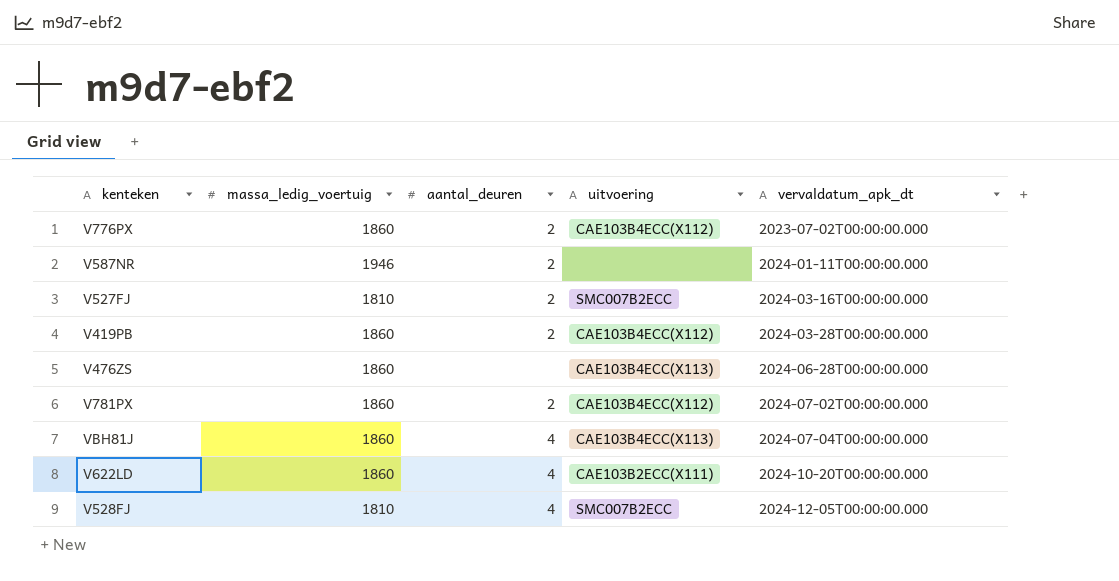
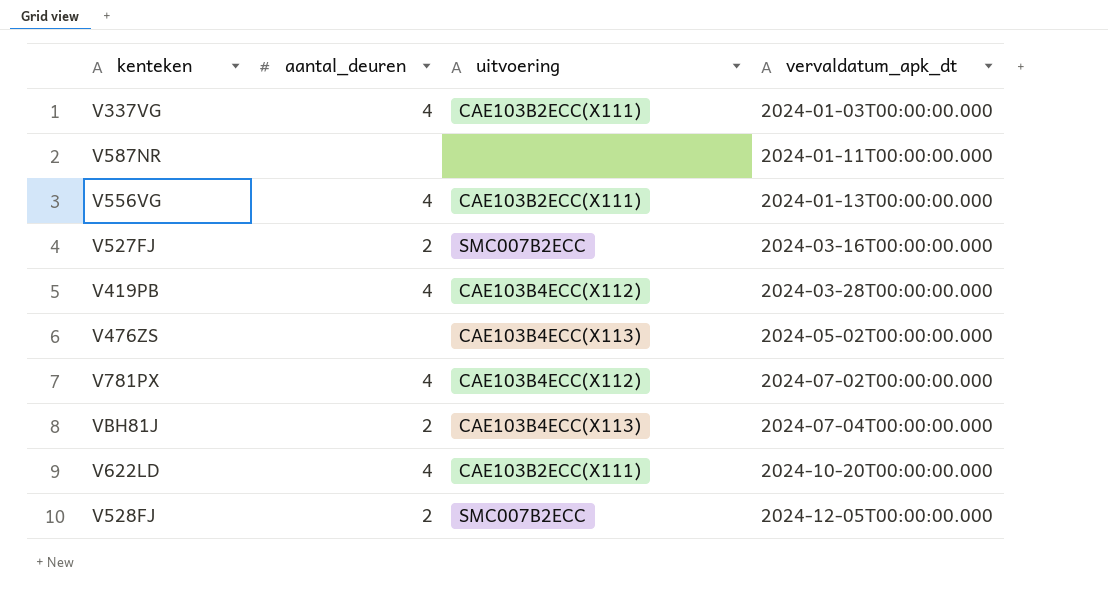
column massa_ledig_voertuig | position: 2 -> none
row V776PX: 1860 | 2 | CAE103B4ECC(X112) | 2023-07-02T00:00:00.000 -> none
row V337VG: none -> 4 | CAE103B2ECC(X111) | 2024-01-03T00:00:00.000
V587NR | aantal_deuren: 2 -> none
row V556VG: none -> 4 | CAE103B2ECC(X111) | 2024-01-13T00:00:00.000
V419PB | aantal_deuren: 2 -> 4
V476ZS | vervaldatum_apk_dt: 2024-06-28T00:00:00.000 -> 2024-05-02T00:00:00.000
V781PX | aantal_deuren: 2 -> 4
VBH81J | aantal_deuren: 4 -> 2
V528FJ | aantal_deuren: 4 -> 2

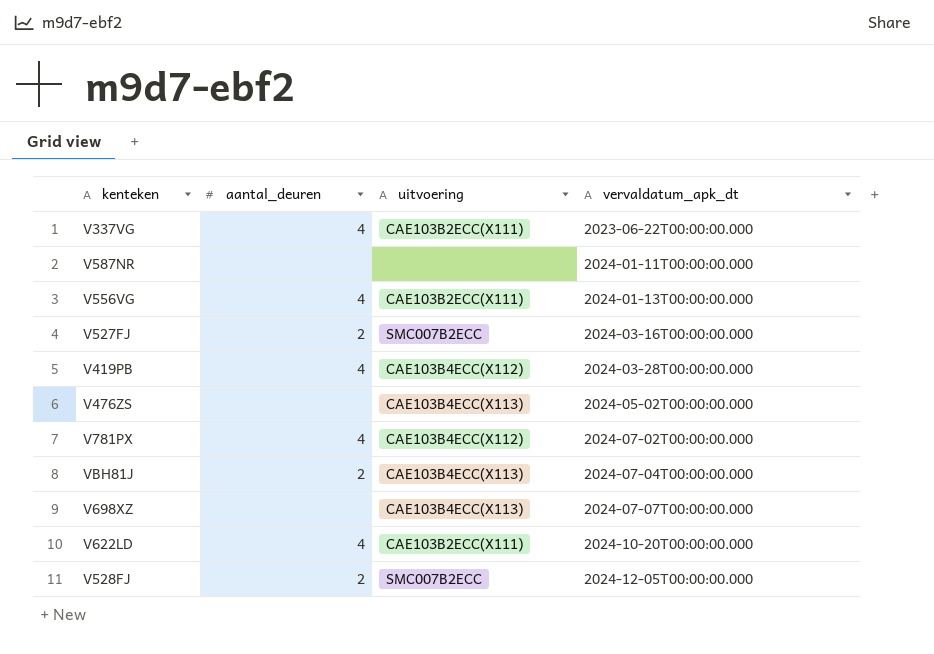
V337VG | vervaldatum_apk_dt: 2024-01-03T00:00:00.000 -> 2023-06-22T00:00:00.000
row V698XZ: none -> none | CAE103B4ECC(X113) | 2024-07-07T00:00:00.000

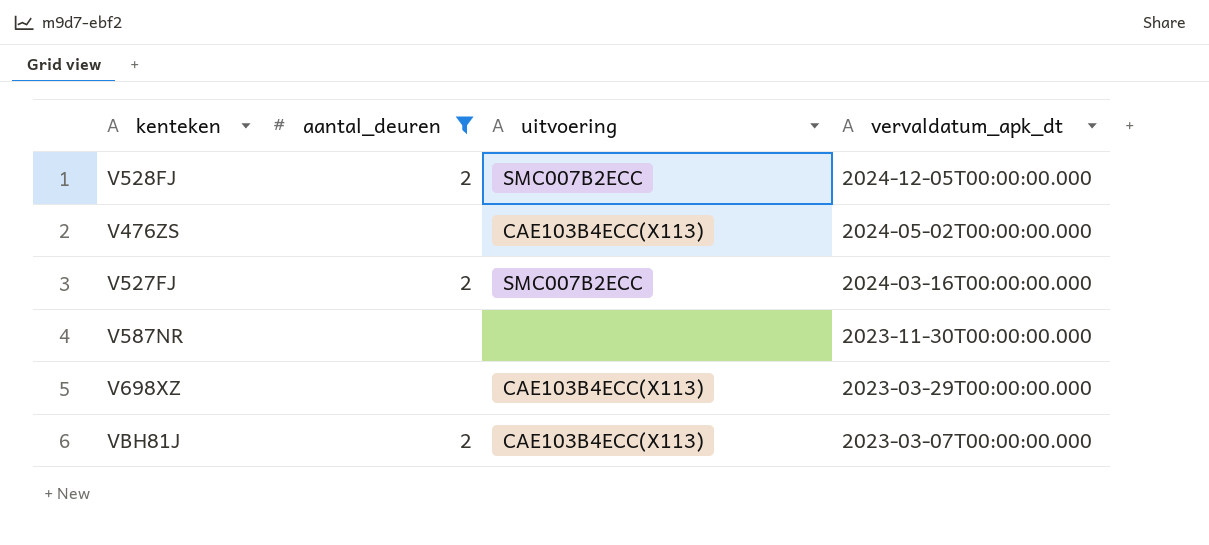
filter: none -> aantal_deuren != 4
row order: vervaldatum_apk_dt ascending -> vervaldatum_apk_dt descending
V587NR | vervaldatum_apk_dt: 2024-01-11T00:00:00.000 -> 2023-11-30T00:00:00.000
V698XZ | vervaldatum_apk_dt: 2024-07-07T00:00:00.000 -> 2023-03-29T00:00:00.000
VBH81J | vervaldatum_apk_dt: 2024-07-04T00:00:00.000 -> 2023-03-07T00:00:00.000

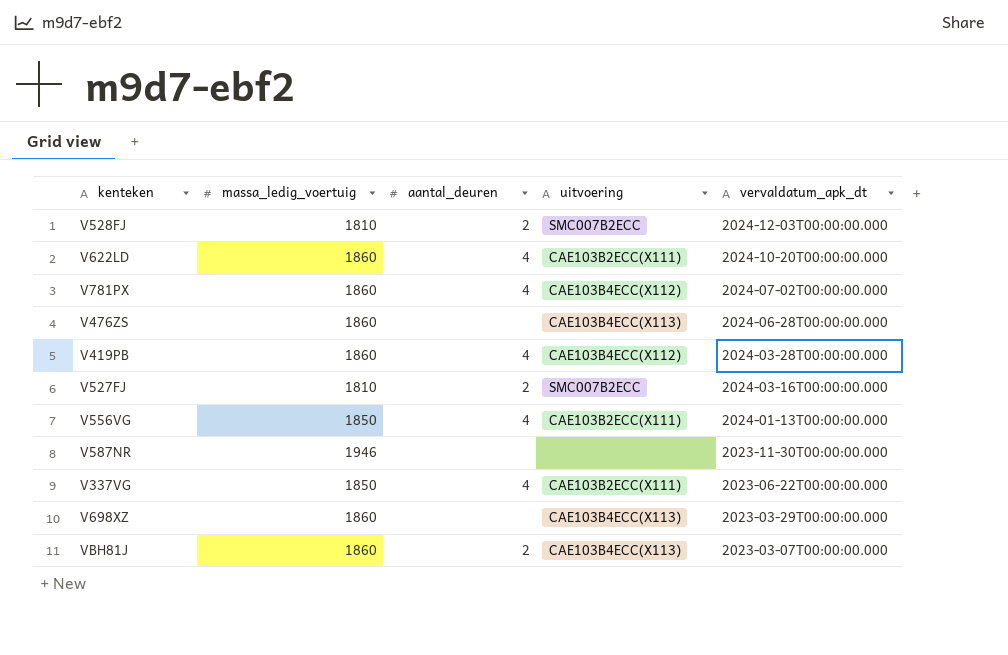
filter: aantal_deuren != 4 -> none
column massa_ledig_voertuig | position: none -> 2
V528FJ | vervaldatum_apk_dt: 2024-12-05T00:00:00.000 -> 2024-12-03T00:00:00.000
V476ZS | vervaldatum_apk_dt: 2024-05-02T00:00:00.000 -> 2024-06-28T00:00:00.000

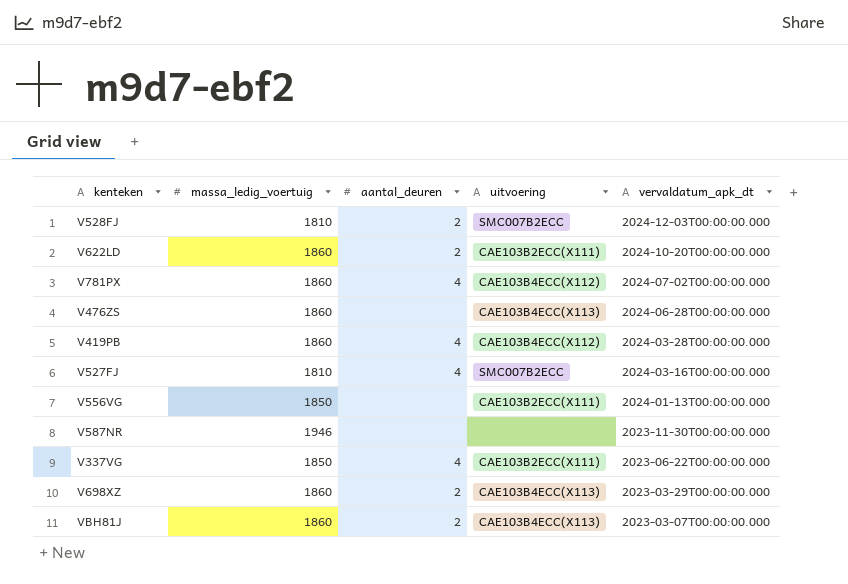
V622LD | aantal_deuren: 4 -> 2
V527FJ | aantal_deuren: 2 -> 4
V556VG | aantal_deuren: 4 -> none
V698XZ | aantal_deuren: none -> 2

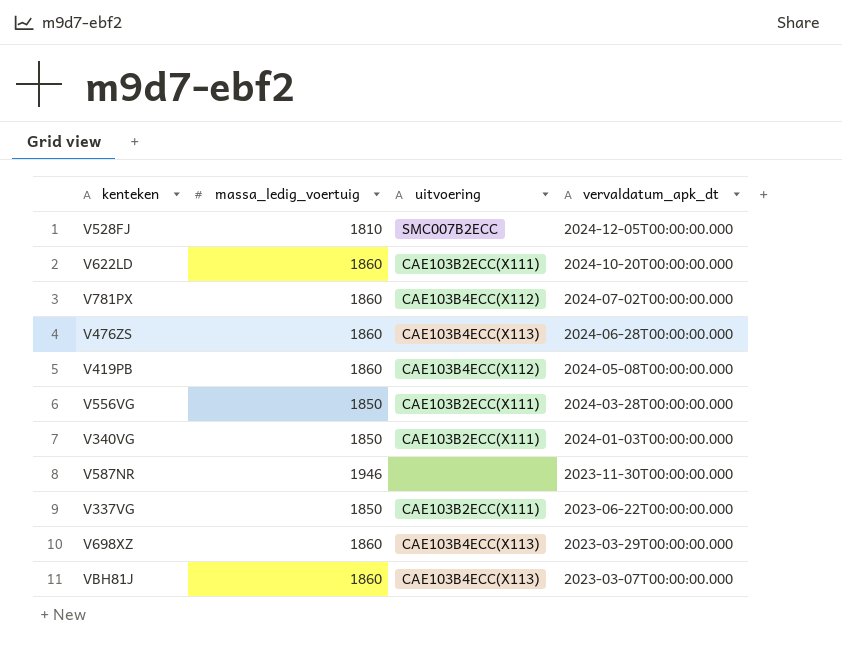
column aantal_deuren | position: 3 -> none
row V527FJ: 1810 | 4 | SMC007B2ECC | 2024-03-16T00:00:00.000 -> none
V528FJ | vervaldatum_apk_dt: 2024-12-03T00:00:00.000 -> 2024-12-05T00:00:00.000
V419PB | vervaldatum_apk_dt: 2024-03-28T00:00:00.000 -> 2024-05-08T00:00:00.000
V556VG | vervaldatum_apk_dt: 2024-01-13T00:00:00.000 -> 2024-03-28T00:00:00.000
row V340VG: none -> 1850 | CAE103B2ECC(X111) | 2024-01-03T00:00:00.000

